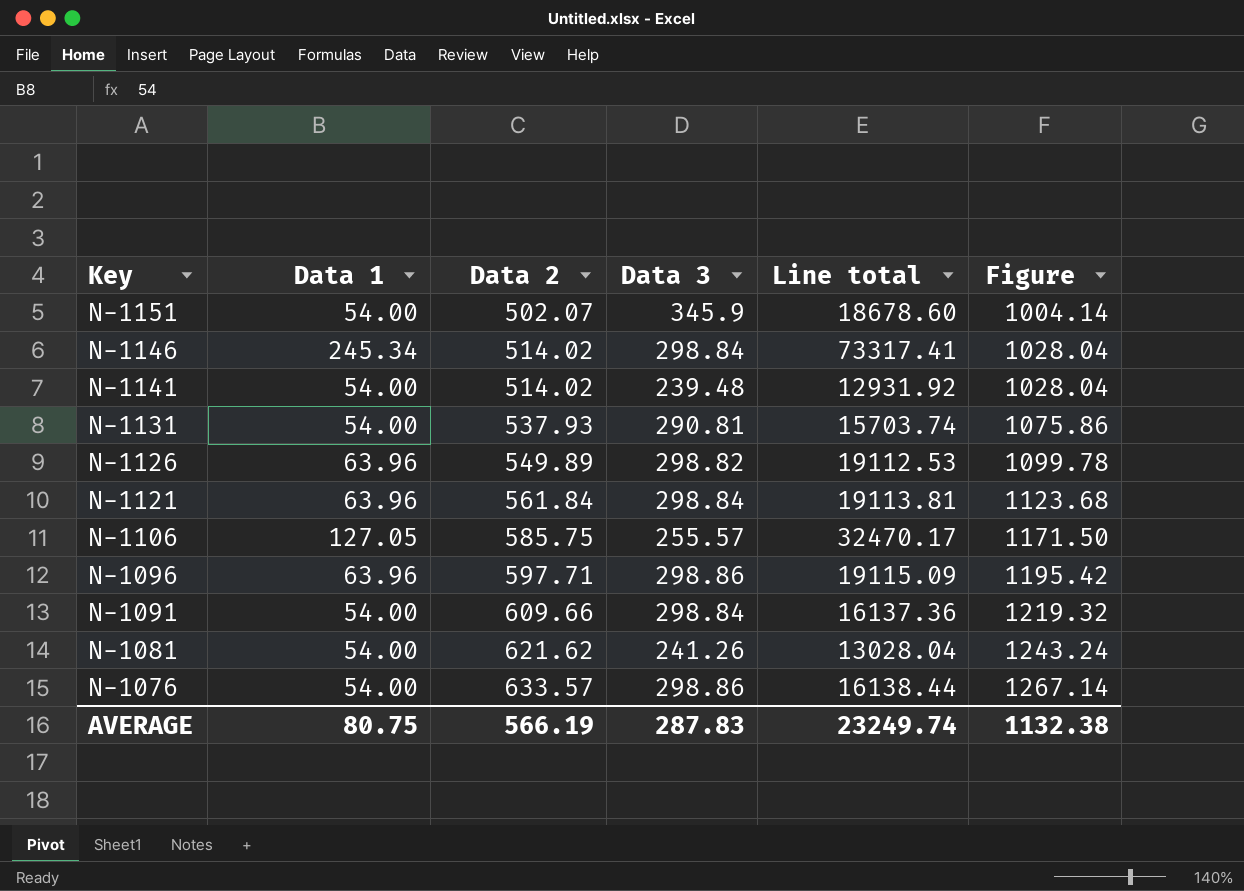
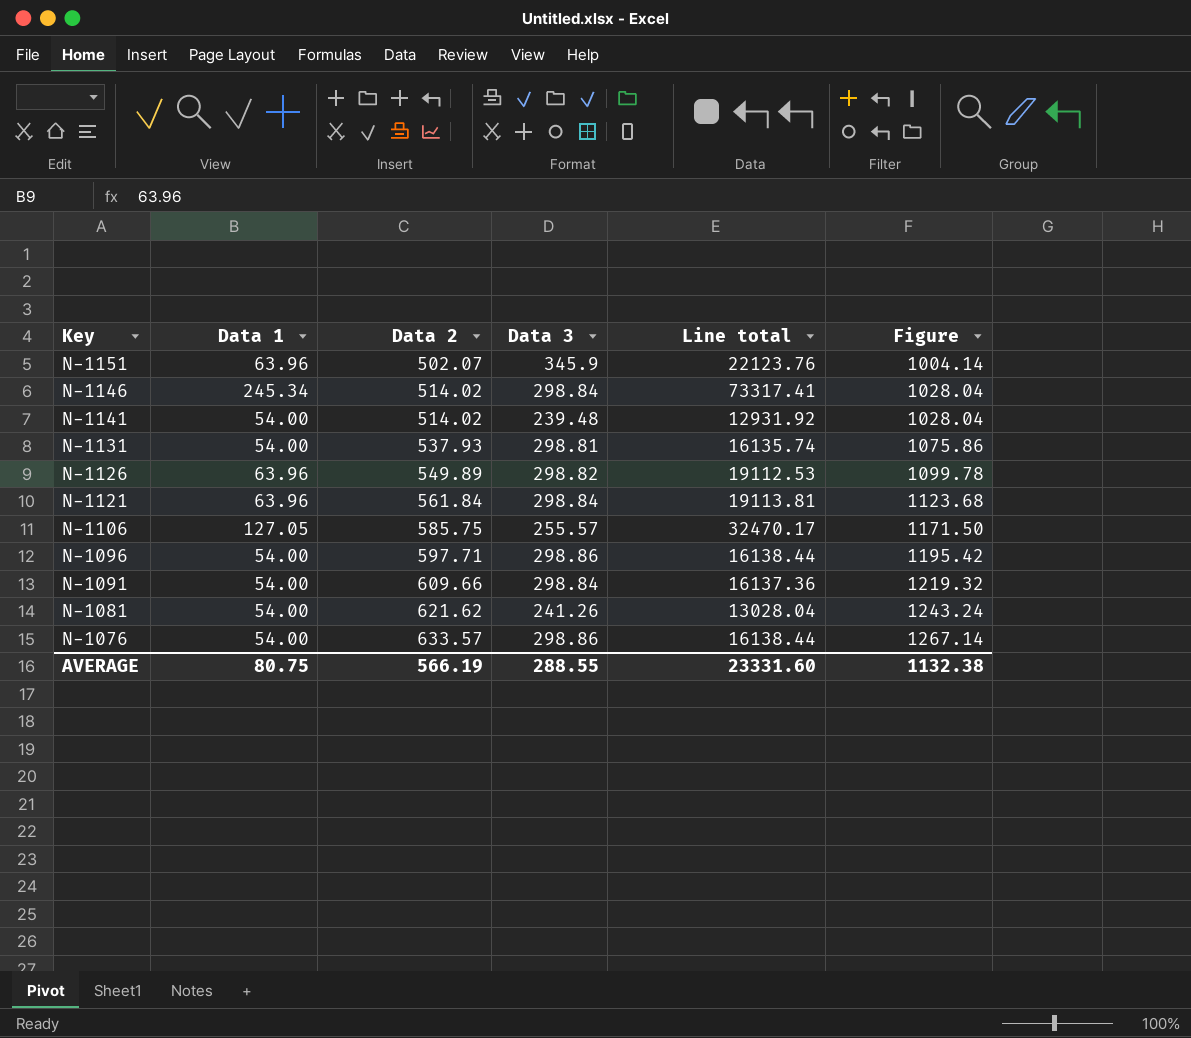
N-1151 | Data 1: 54.00 -> 63.96
N-1151 | Line total: 18678.60 -> 22123.76
N-1131 | Data 3: 290.81 -> 298.81
N-1131 | Line total: 15703.74 -> 16135.74
N-1096 | Data 1: 63.96 -> 54.00
N-1096 | Line total: 19115.09 -> 16138.44
AVERAGE | Data 3: 287.83 -> 288.55
AVERAGE | Line total: 23249.74 -> 23331.60

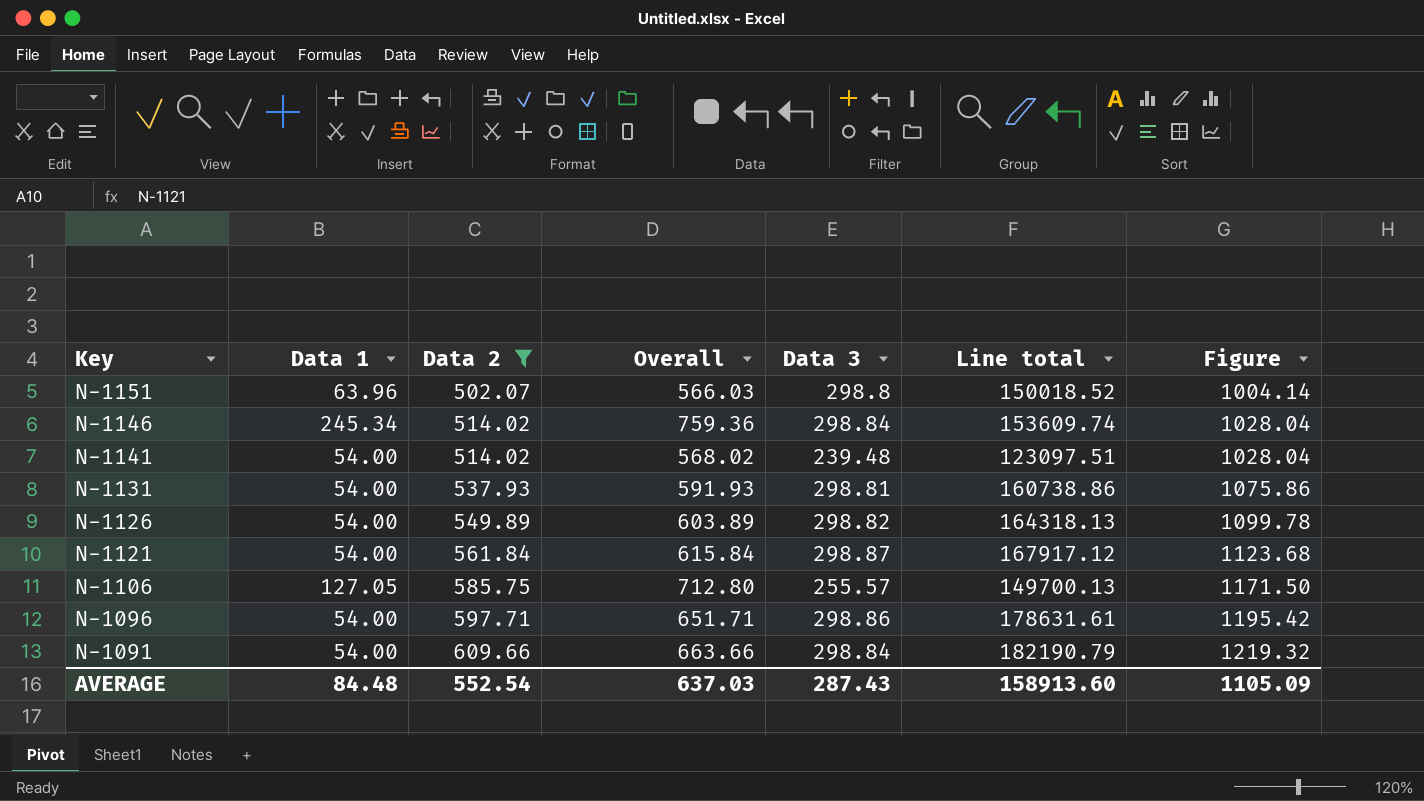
filter: none -> Data 2 <= 609.66
column Overall | formula: none -> [Data 1] + [Data 2]
column Line total | formula: [Data 1] * [Data 3] -> [Data 2] * [Data 3]
N-1151 | Data 3: 345.9 -> 298.8
N-1126 | Data 1: 63.96 -> 54.00
N-1121 | Data 1: 63.96 -> 54.00
N-1121 | Data 3: 298.84 -> 298.87
AVERAGE | Data 1: 80.75 -> 84.48
AVERAGE | Data 2: 566.19 -> 552.54
AVERAGE | Data 3: 288.55 -> 287.43
AVERAGE | Line total: 23331.60 -> 158913.60
AVERAGE | Figure: 1132.38 -> 1105.09

